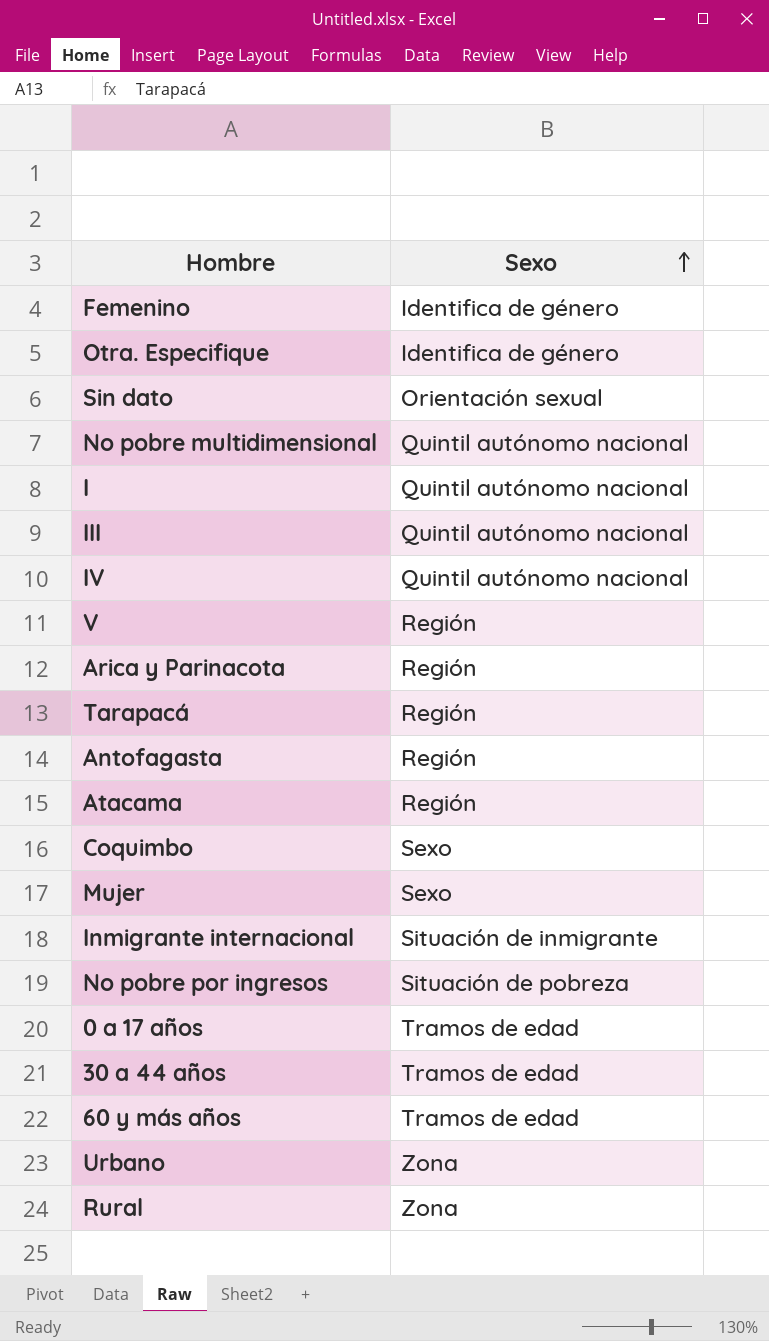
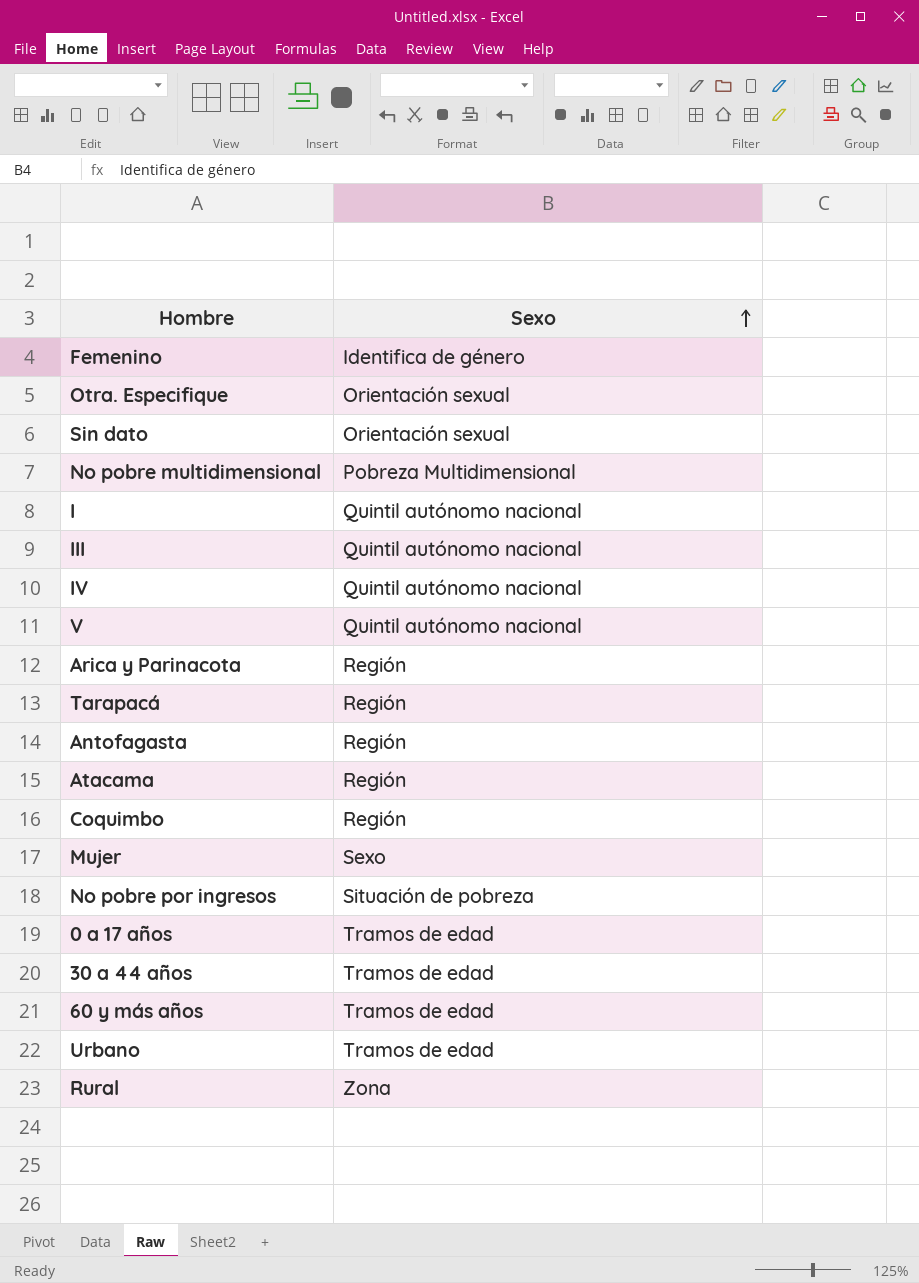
row Inmigrante internacional: Situación de inmigrante -> none
Otra. Especifique | Sexo: Identifica de género -> Orientación sexual
No pobre multidimensional | Sexo: Quintil autónomo nacional -> Pobreza Multidimensional
V | Sexo: Región -> Quintil autónomo nacional
Coquimbo | Sexo: Sexo -> Región
Urbano | Sexo: Zona -> Tramos de edad

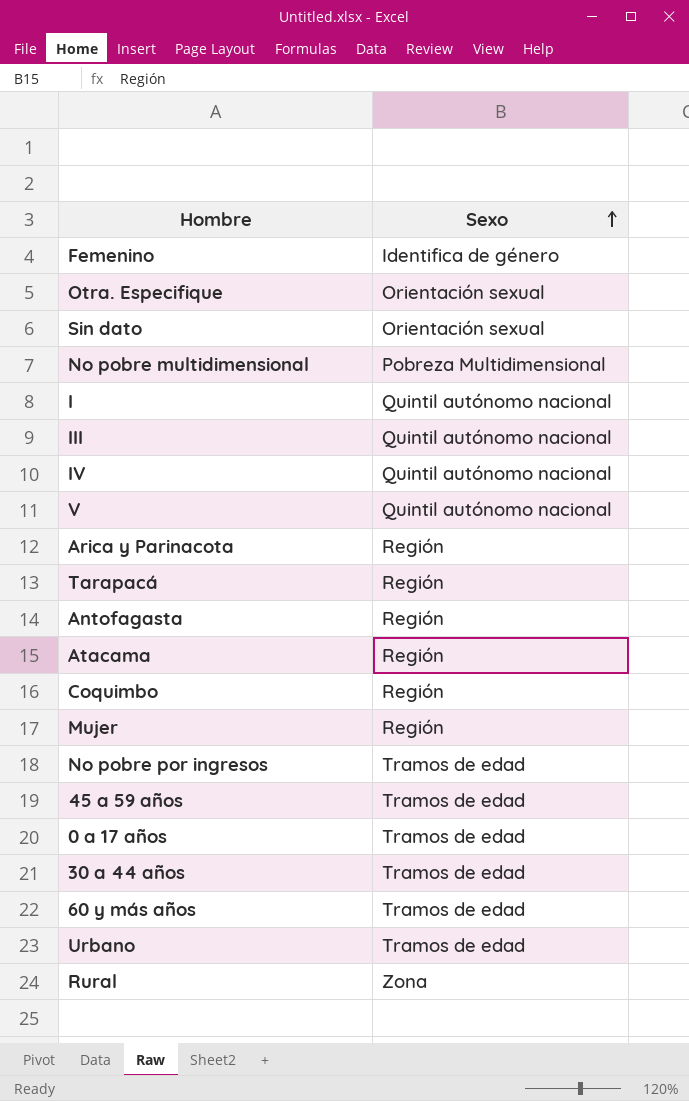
Mujer | Sexo: Sexo -> Región
No pobre por ingresos | Sexo: Situación de pobreza -> Tramos de edad
row 45 a 59 años: none -> Tramos de edad

